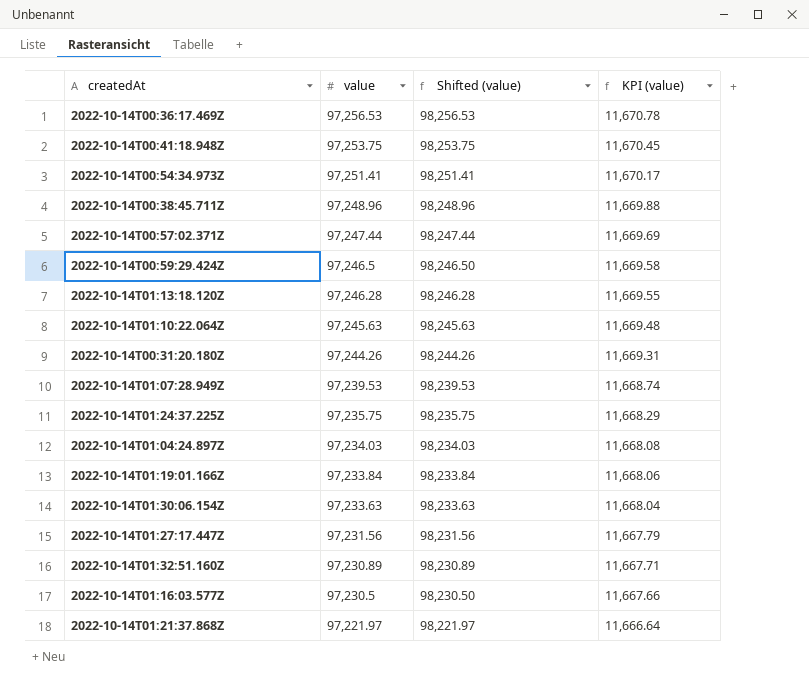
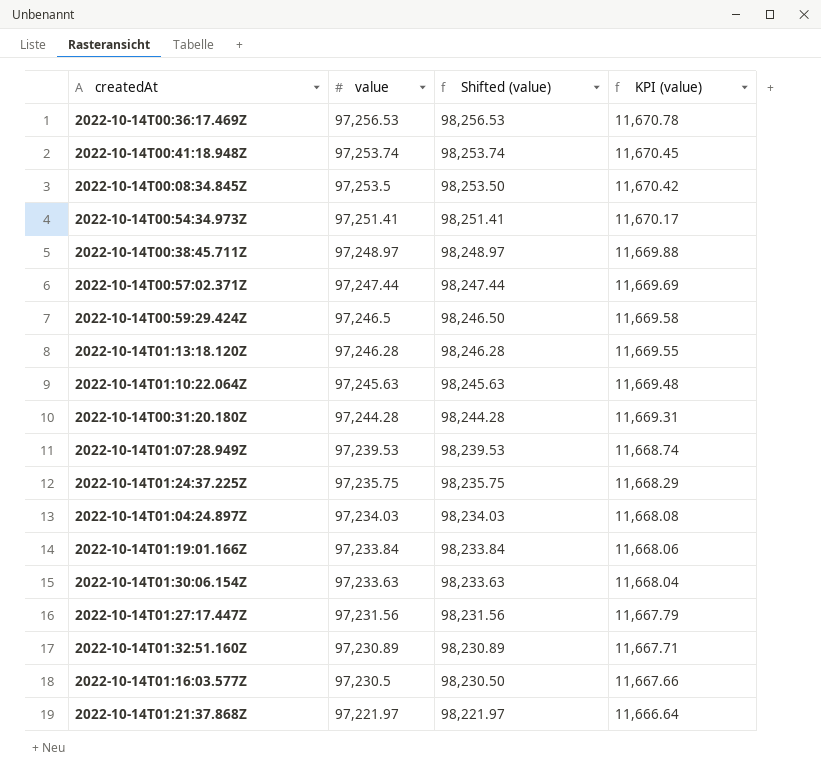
2022-10-14T00:41:18.948Z | value: 97,253.75 -> 97,253.74
2022-10-14T00:41:18.948Z | Shifted (value): 98,253.75 -> 98,253.74
row 2022-10-14T00:08:34.845Z: none -> 97,253.5 | 98,253.50 | 11,670.42
2022-10-14T00:38:45.711Z | value: 97,248.96 -> 97,248.97
2022-10-14T00:38:45.711Z | Shifted (value): 98,248.96 -> 98,248.97
2022-10-14T00:31:20.180Z | value: 97,244.26 -> 97,244.28
2022-10-14T00:31:20.180Z | Shifted (value): 98,244.26 -> 98,244.28

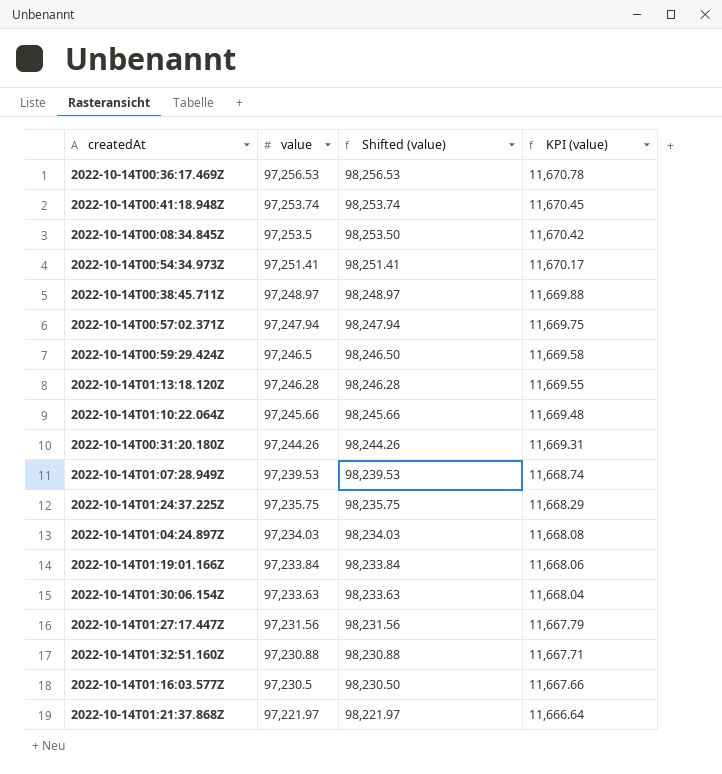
2022-10-14T00:57:02.371Z | value: 97,247.44 -> 97,247.94
2022-10-14T00:57:02.371Z | Shifted (value): 98,247.44 -> 98,247.94
2022-10-14T00:57:02.371Z | KPI (value): 11,669.69 -> 11,669.75
2022-10-14T01:10:22.064Z | value: 97,245.63 -> 97,245.66
2022-10-14T01:10:22.064Z | Shifted (value): 98,245.63 -> 98,245.66
2022-10-14T00:31:20.180Z | value: 97,244.28 -> 97,244.26
2022-10-14T00:31:20.180Z | Shifted (value): 98,244.28 -> 98,244.26
2022-10-14T01:32:51.160Z | value: 97,230.89 -> 97,230.88
2022-10-14T01:32:51.160Z | Shifted (value): 98,230.89 -> 98,230.88

